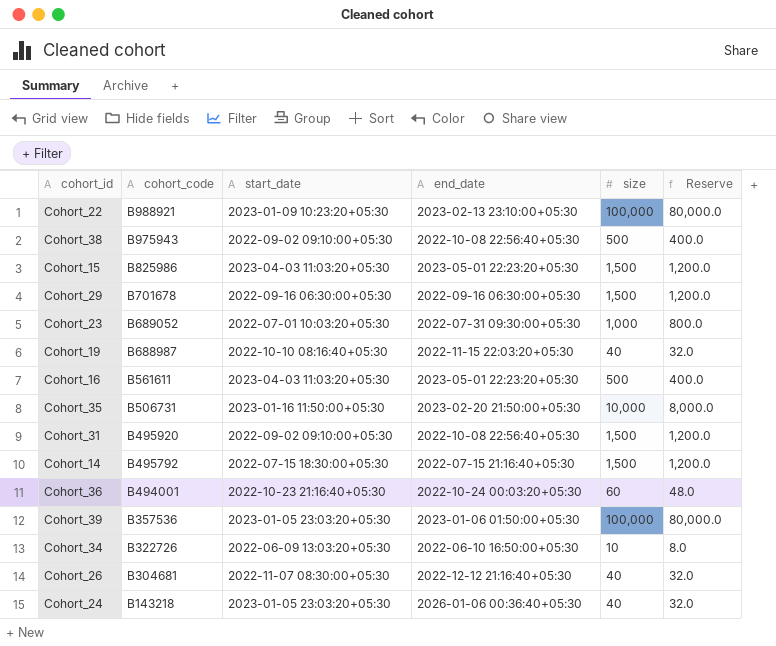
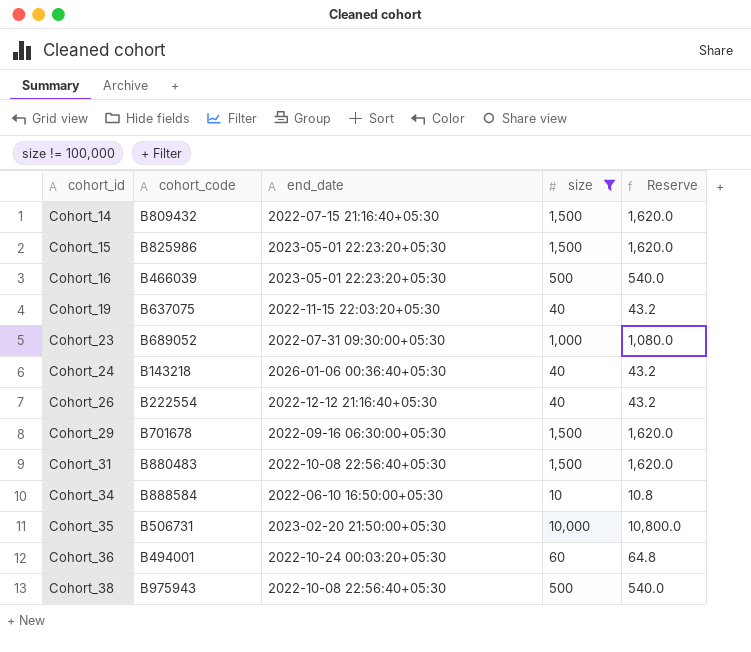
filter: none -> size != 100,000
row order: cohort_code descending -> cohort_id ascending
column start_date | position: 3 -> none
column Reserve | formula: [size] * 0.8 -> [size] * 1.08
Cohort_14 | cohort_code: B495792 -> B809432
Cohort_16 | cohort_code: B561611 -> B466039
Cohort_19 | cohort_code: B688987 -> B637075
Cohort_26 | cohort_code: B304681 -> B222554
Cohort_31 | cohort_code: B495920 -> B880483
Cohort_34 | cohort_code: B322726 -> B888584

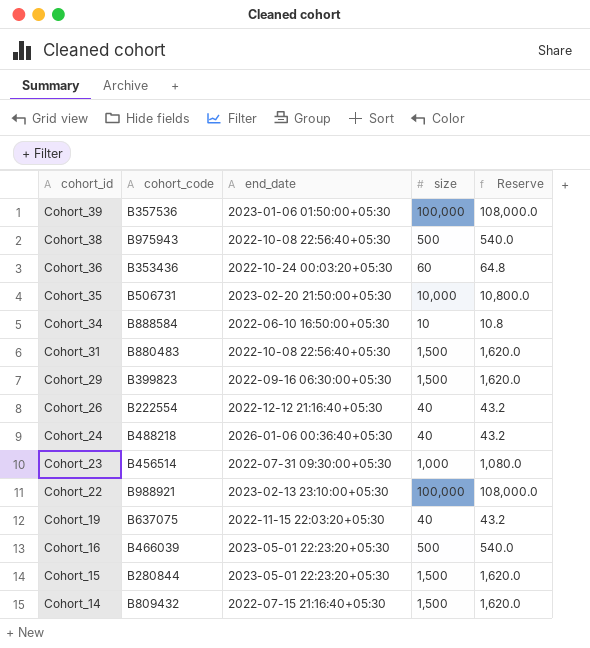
filter: size != 100,000 -> none
row order: cohort_id ascending -> cohort_id descending
Cohort_36 | cohort_code: B494001 -> B353436
Cohort_29 | cohort_code: B701678 -> B399823
Cohort_24 | cohort_code: B143218 -> B488218
Cohort_23 | cohort_code: B689052 -> B456514
Cohort_15 | cohort_code: B825986 -> B280844

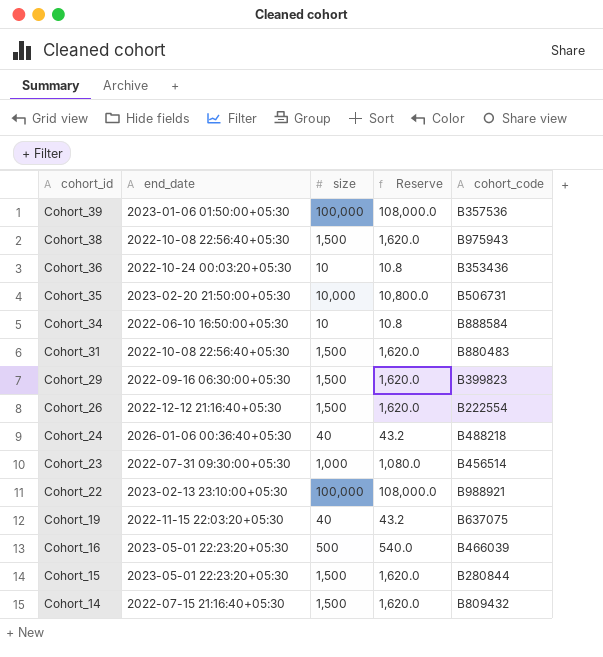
column cohort_code | position: 2 -> 5
Cohort_38 | size: 500 -> 1,500
Cohort_38 | Reserve: 540.0 -> 1,620.0
Cohort_36 | size: 60 -> 10
Cohort_36 | Reserve: 64.8 -> 10.8
Cohort_26 | size: 40 -> 1,500
Cohort_26 | Reserve: 43.2 -> 1,620.0

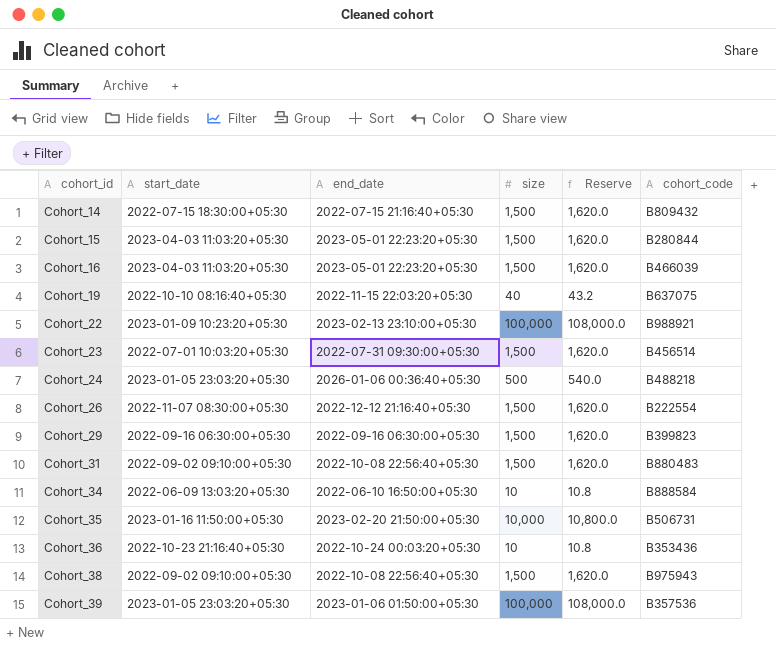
row order: cohort_id descending -> cohort_id ascending
column start_date | position: none -> 2
Cohort_16 | size: 500 -> 1,500
Cohort_16 | Reserve: 540.0 -> 1,620.0
Cohort_23 | size: 1,000 -> 1,500
Cohort_23 | Reserve: 1,080.0 -> 1,620.0
Cohort_24 | size: 40 -> 500
Cohort_24 | Reserve: 43.2 -> 540.0

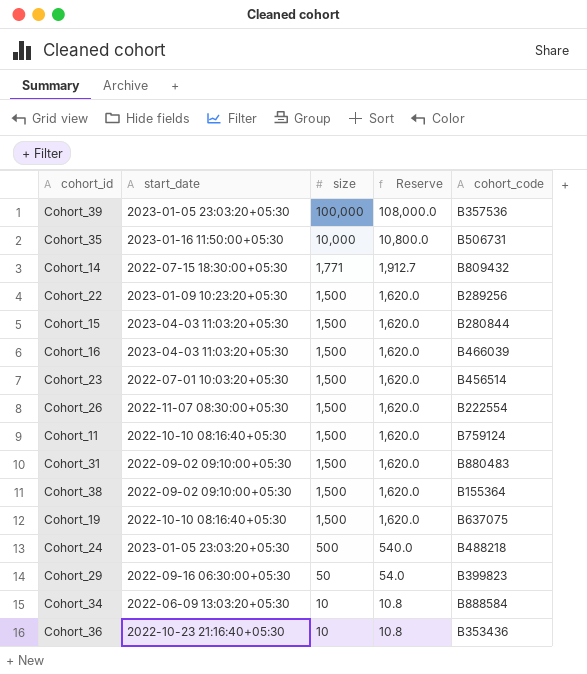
row order: cohort_id ascending -> size descending
column end_date | position: 3 -> none
Cohort_14 | size: 1,500 -> 1,771
Cohort_14 | Reserve: 1,620.0 -> 1,912.7
Cohort_22 | size: 100,000 -> 1,500
Cohort_22 | Reserve: 108,000.0 -> 1,620.0
Cohort_22 | cohort_code: B988921 -> B289256
row Cohort_11: none -> 2022-10-10 08:16:40+05:30 | 1,500 | 1,620.0 | B759124
Cohort_38 | cohort_code: B975943 -> B155364
Cohort_19 | size: 40 -> 1,500
Cohort_19 | Reserve: 43.2 -> 1,620.0
Cohort_29 | size: 1,500 -> 50
Cohort_29 | Reserve: 1,620.0 -> 54.0

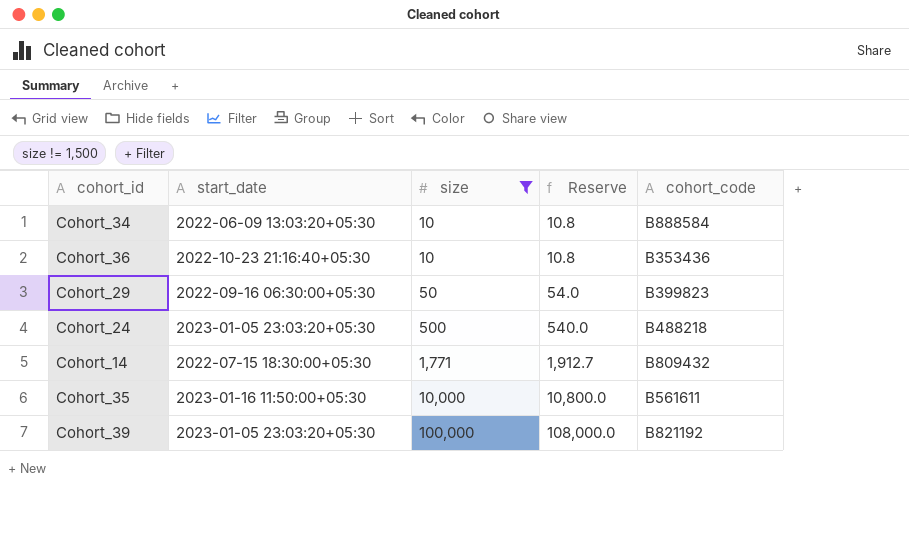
filter: none -> size != 1,500
row order: size descending -> size ascending
Cohort_35 | cohort_code: B506731 -> B561611
Cohort_39 | cohort_code: B357536 -> B821192

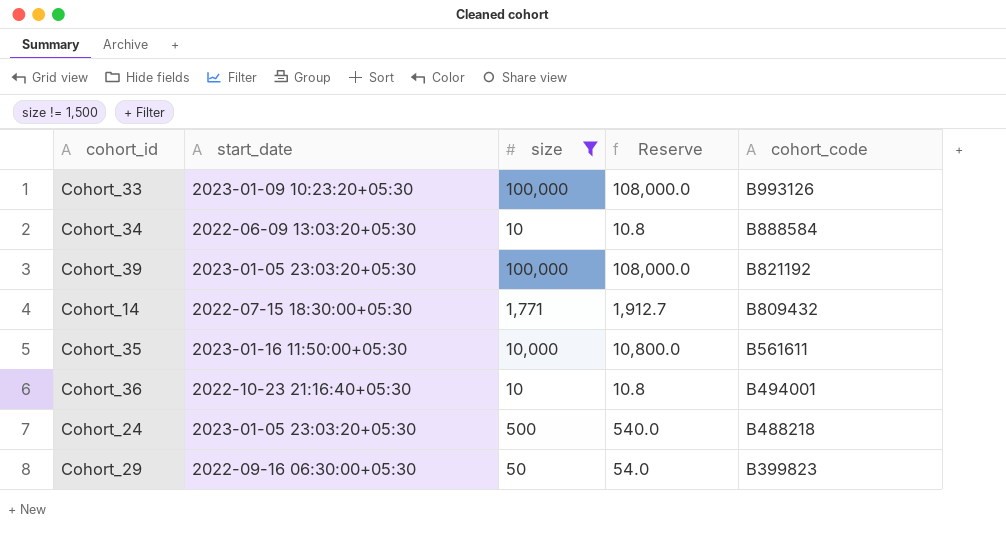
row order: size ascending -> cohort_code descending
row Cohort_33: none -> 2023-01-09 10:23:20+05:30 | 100,000 | 108,000.0 | B993126
Cohort_36 | cohort_code: B353436 -> B494001

